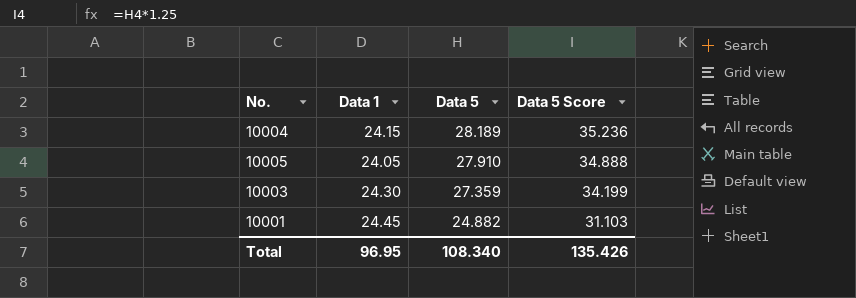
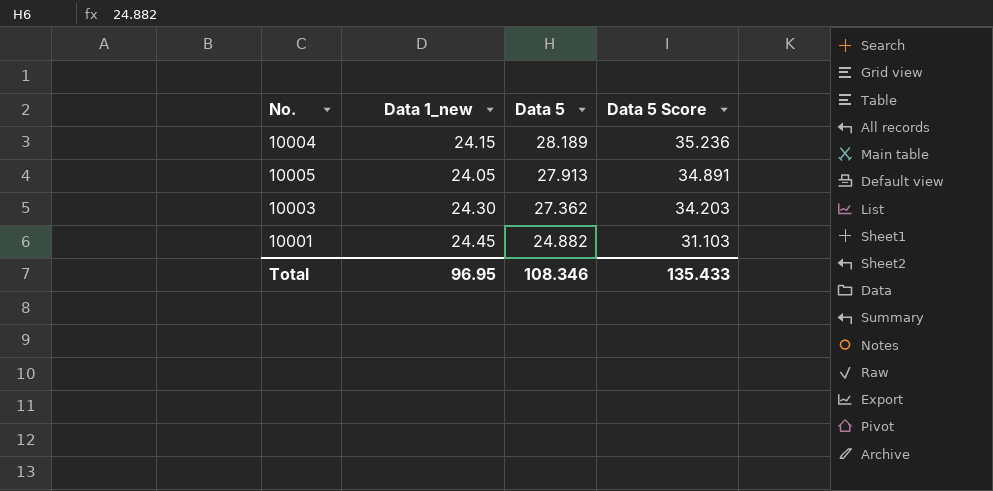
column name: Data 1 -> Data 1_new
10005 | Data 5: 27.910 -> 27.913
10005 | Data 5 Score: 34.888 -> 34.891
10003 | Data 5: 27.359 -> 27.362
10003 | Data 5 Score: 34.199 -> 34.203
Total | Data 5: 108.340 -> 108.346
Total | Data 5 Score: 135.426 -> 135.433

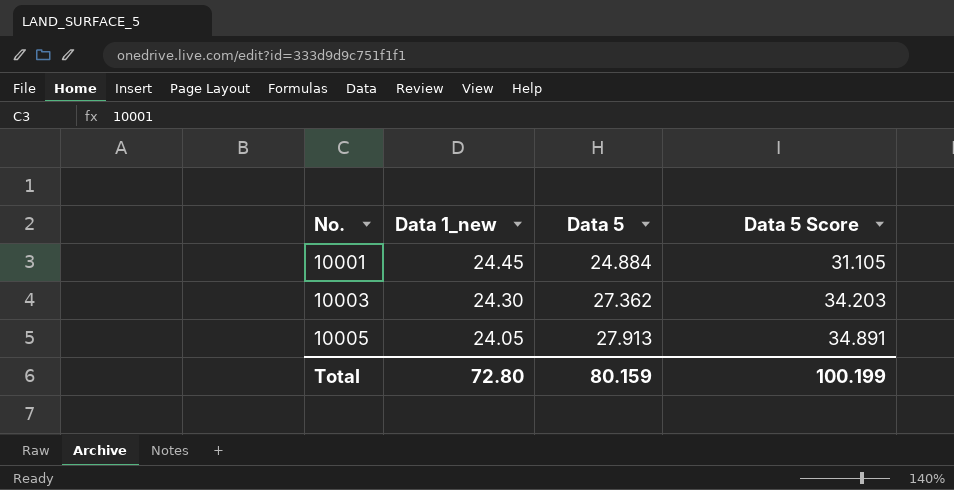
row order: Data 5 descending -> No. ascending
row 10004: 24.15 | 28.189 | 35.236 -> none
10001 | Data 5: 24.882 -> 24.884
10001 | Data 5 Score: 31.103 -> 31.105
Total | Data 1_new: 96.95 -> 72.80
Total | Data 5: 108.346 -> 80.159
Total | Data 5 Score: 135.433 -> 100.199

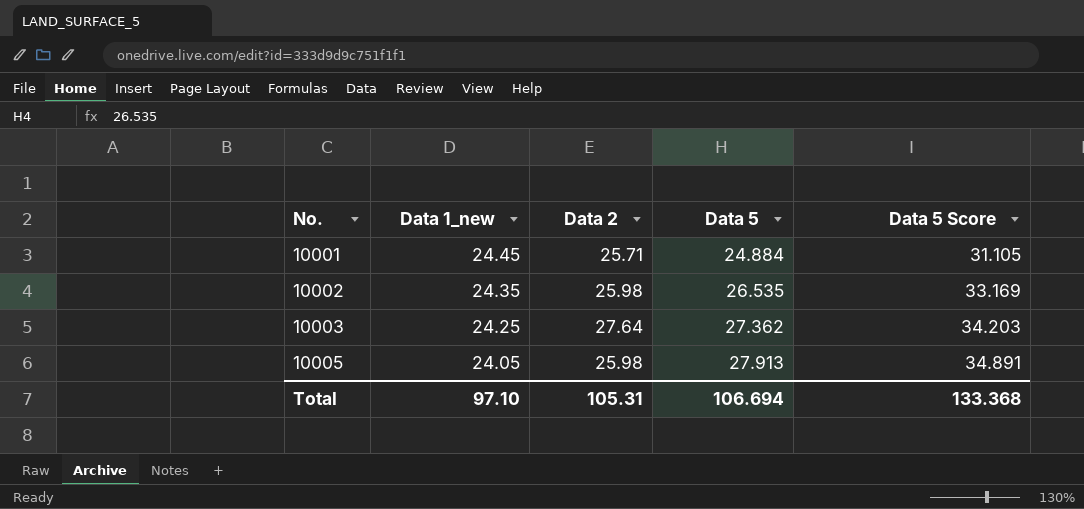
column Data 2 | position: none -> 3
row 10002: none -> 24.35 | 25.98 | 26.535 | 33.169
10003 | Data 1_new: 24.30 -> 24.25
Total | Data 1_new: 72.80 -> 97.10
Total | Data 5: 80.159 -> 106.694
Total | Data 5 Score: 100.199 -> 133.368

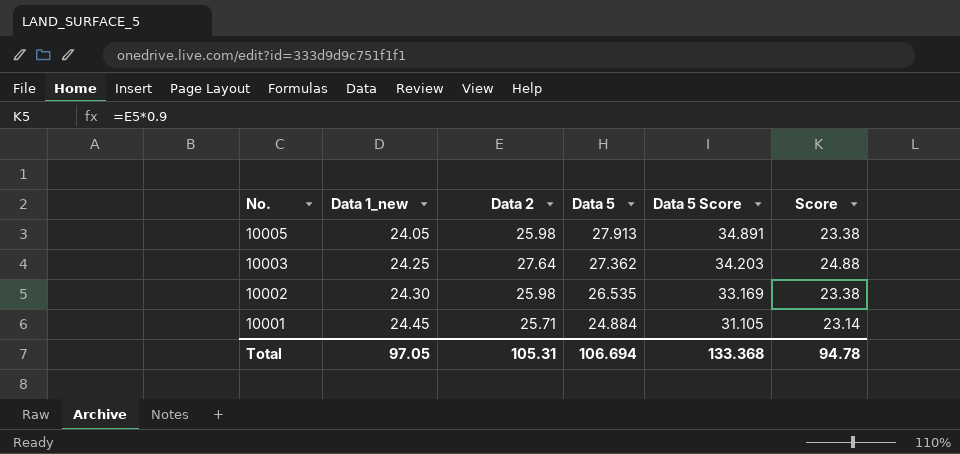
row order: No. ascending -> No. descending
column Score | formula: none -> [Data 2] * 0.9
10002 | Data 1_new: 24.35 -> 24.30
Total | Data 1_new: 97.10 -> 97.05

